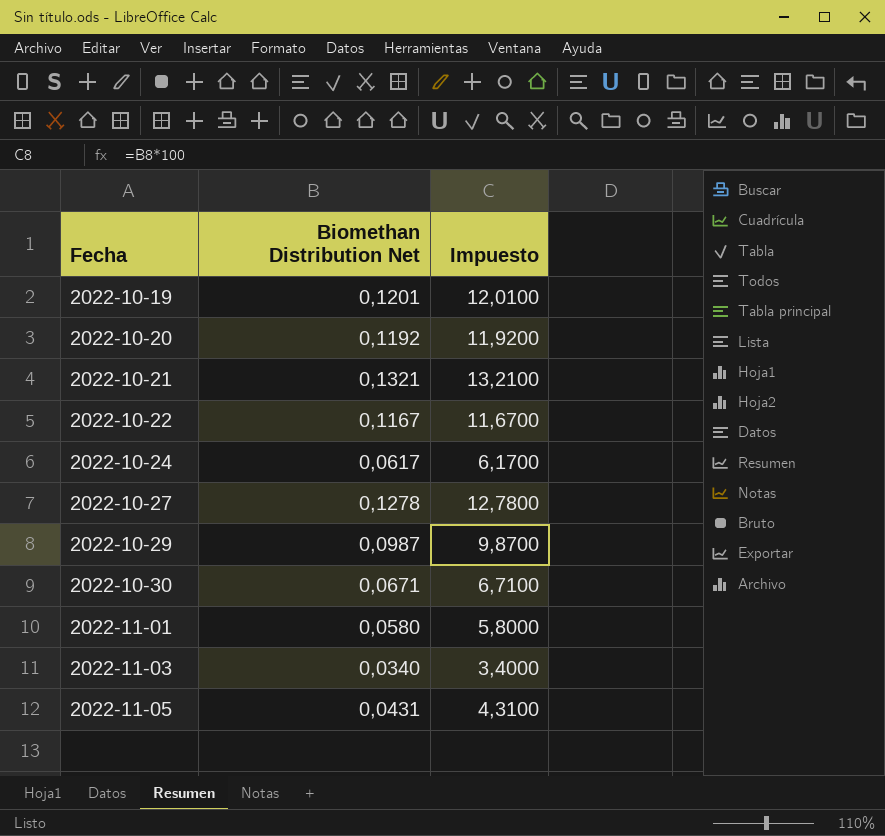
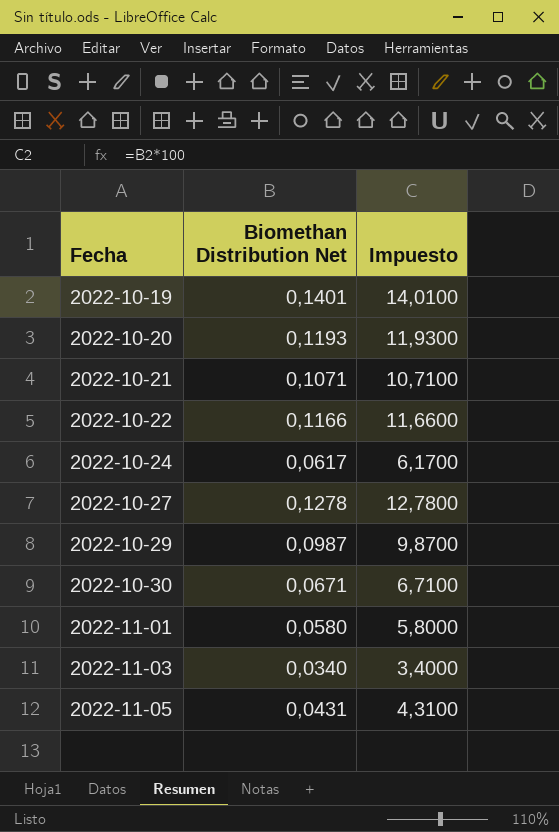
2022-10-19 | Biomethan Distribution Net: 0,1201 -> 0,1401
2022-10-19 | Impuesto: 12,0100 -> 14,0100
2022-10-20 | Biomethan Distribution Net: 0,1192 -> 0,1193
2022-10-20 | Impuesto: 11,9200 -> 11,9300
2022-10-21 | Biomethan Distribution Net: 0,1321 -> 0,1071
2022-10-21 | Impuesto: 13,2100 -> 10,7100
2022-10-22 | Biomethan Distribution Net: 0,1167 -> 0,1166
2022-10-22 | Impuesto: 11,6700 -> 11,6600

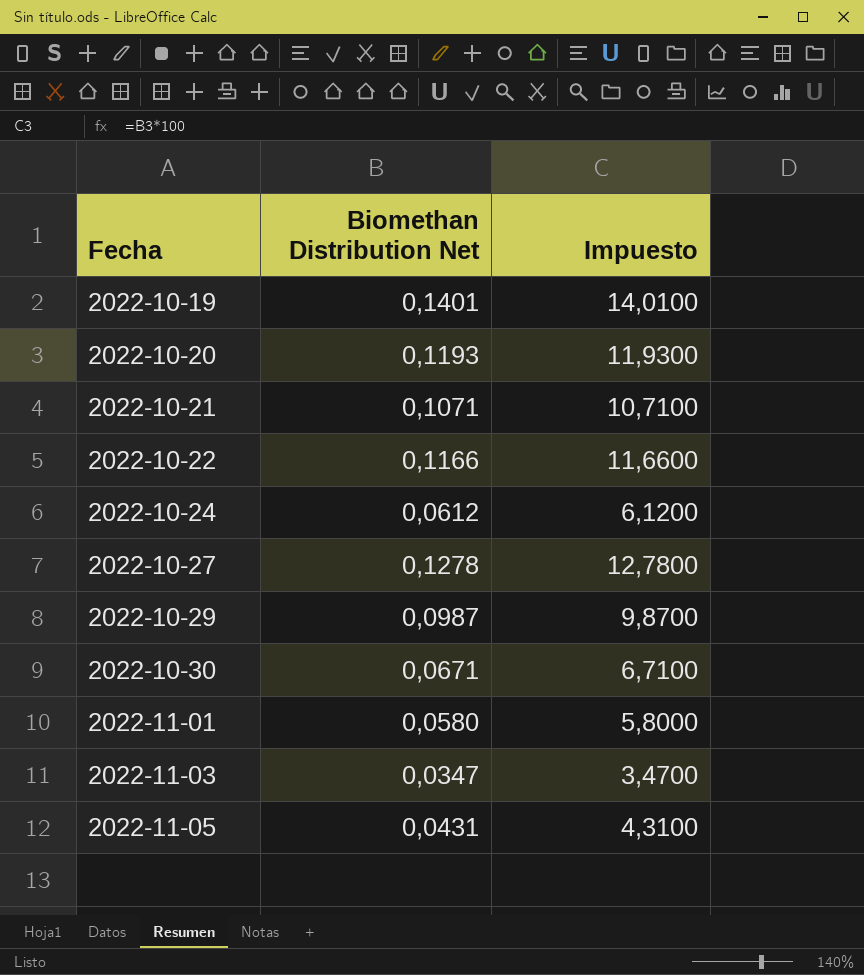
2022-10-24 | Biomethan Distribution Net: 0,0617 -> 0,0612
2022-10-24 | Impuesto: 6,1700 -> 6,1200
2022-11-03 | Biomethan Distribution Net: 0,0340 -> 0,0347
2022-11-03 | Impuesto: 3,4000 -> 3,4700

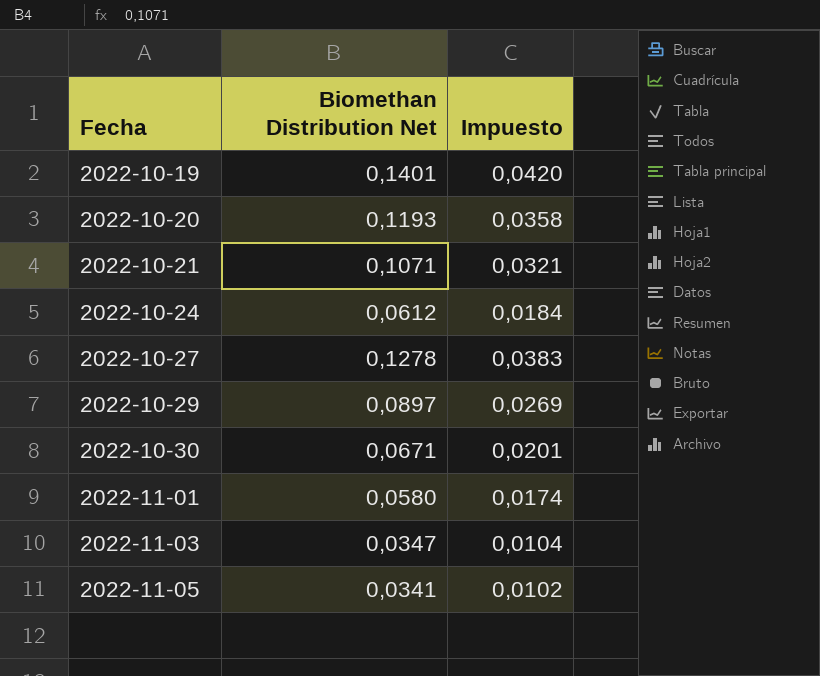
column Impuesto | formula: [Biomethan Distribution Net] * 100 -> [Biomethan Distribution Net] * 0,3
row 2022-10-22: 0,1166 | 11,6600 -> none
2022-10-29 | Biomethan Distribution Net: 0,0987 -> 0,0897
2022-11-05 | Biomethan Distribution Net: 0,0431 -> 0,0341

